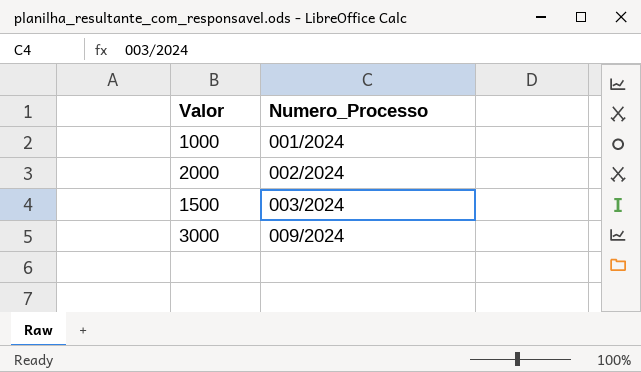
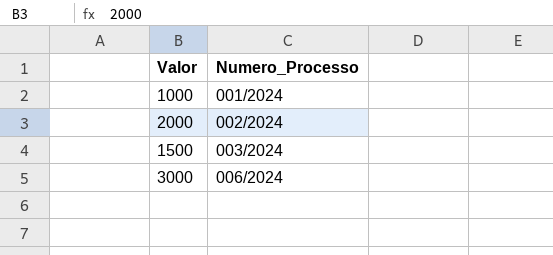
3000 | Numero_Processo: 009/2024 -> 006/2024

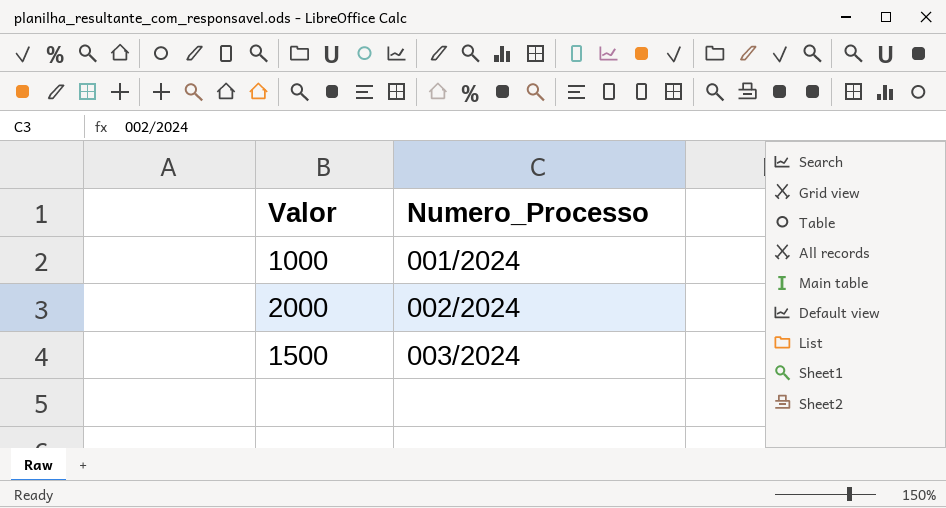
row 3000: 006/2024 -> none

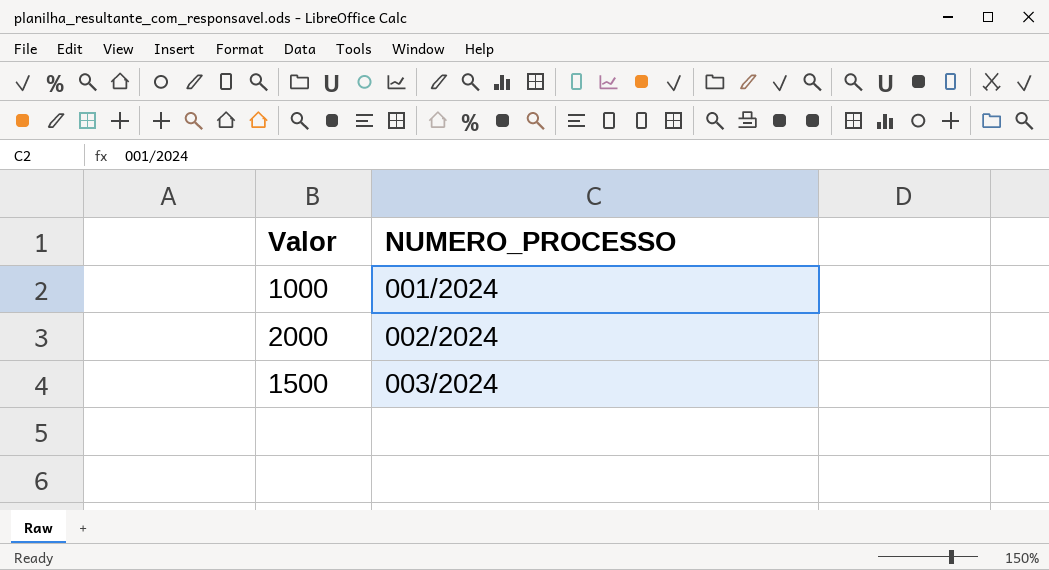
column name: Numero_Processo -> NUMERO_PROCESSO

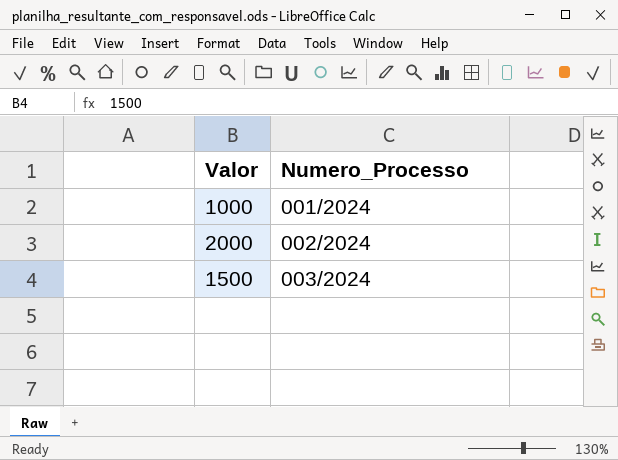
column name: NUMERO_PROCESSO -> Numero_Processo

